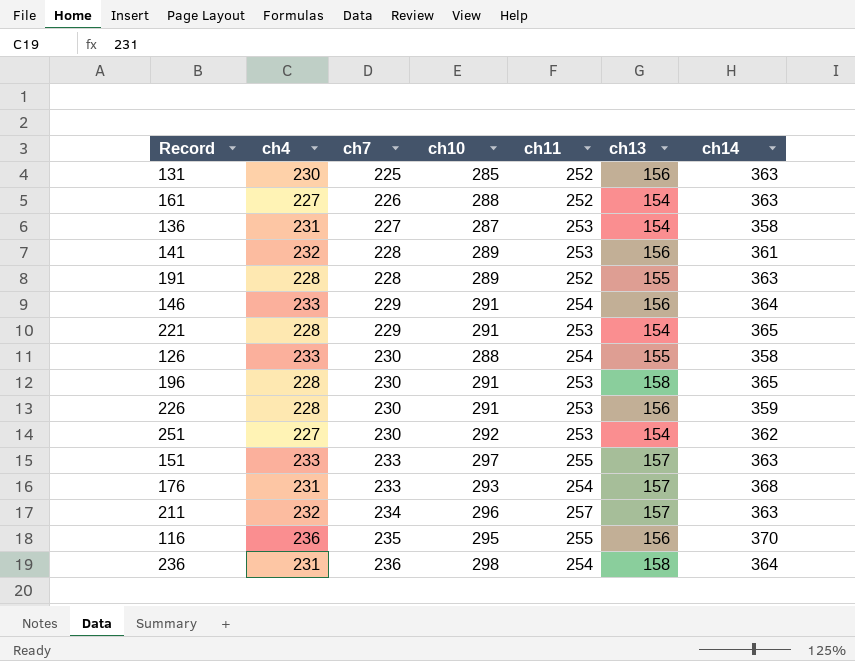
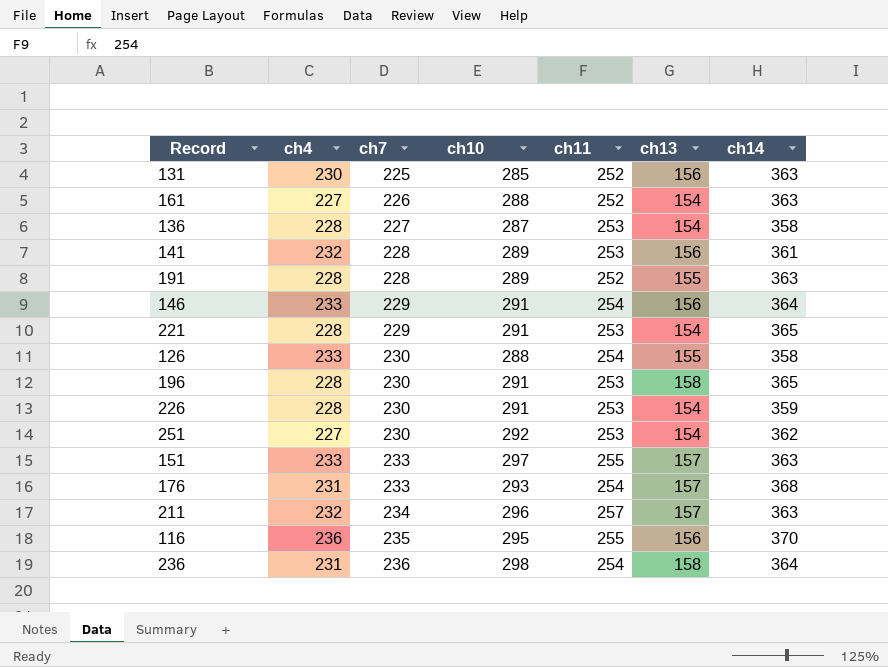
136 | ch4: 231 -> 228
226 | ch13: 156 -> 154

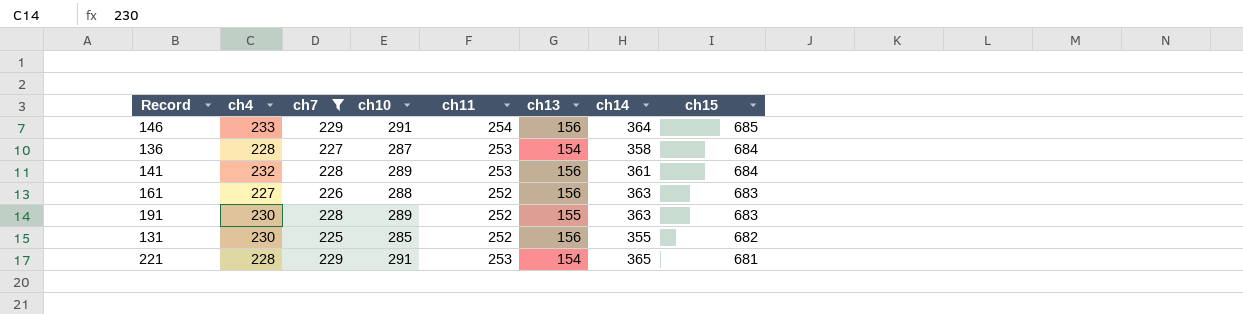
filter: none -> ch7 <= 229
row order: ch7 ascending -> ch15 descending
column ch15 | position: none -> 8
161 | ch13: 154 -> 156
191 | ch4: 228 -> 230
131 | ch14: 363 -> 355

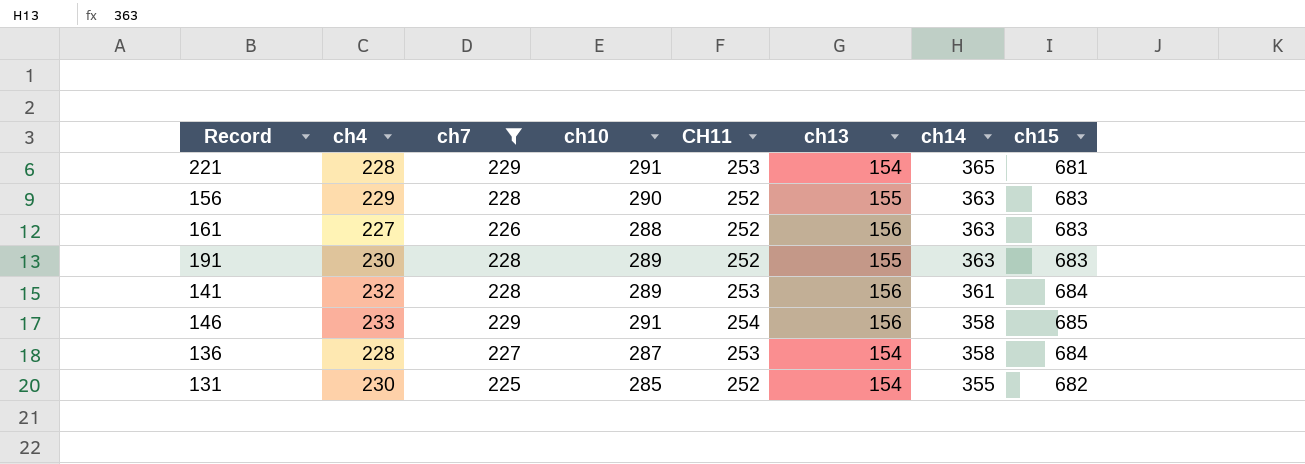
row order: ch15 descending -> ch14 descending
column name: ch11 -> CH11
row 156: none -> 229 | 228 | 290 | 252 | 155 | 363 | 683
146 | ch14: 364 -> 358
131 | ch13: 156 -> 154

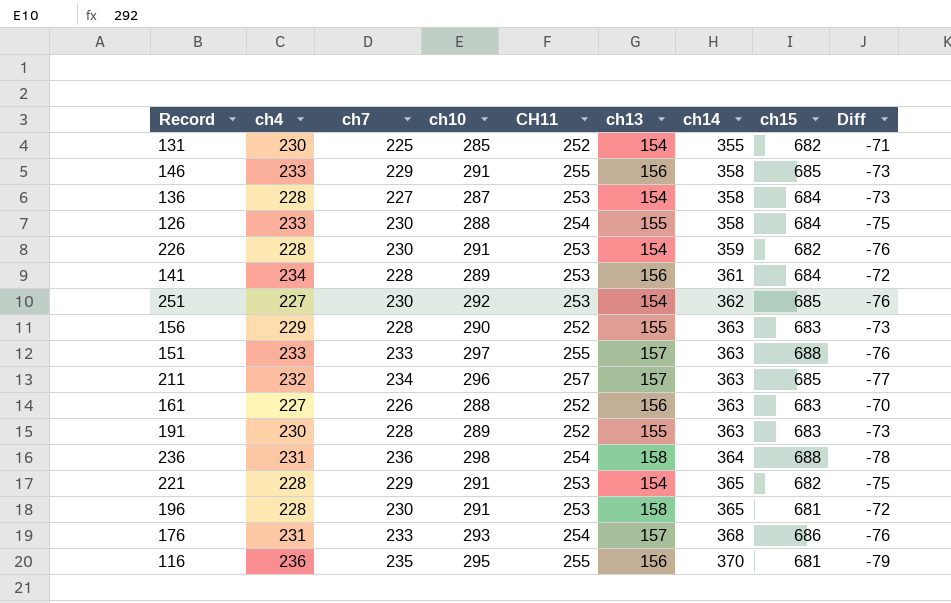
filter: ch7 <= 229 -> none
row order: ch14 descending -> ch14 ascending
column Diff | formula: none -> [ch13] - [ch7]
146 | CH11: 254 -> 255
141 | ch4: 232 -> 234
221 | ch15: 681 -> 682

